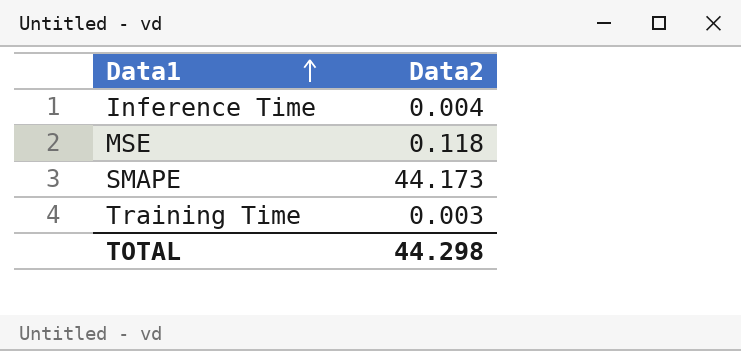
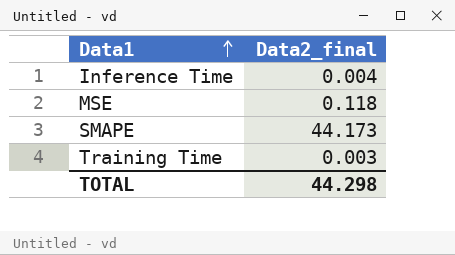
column name: Data2 -> Data2_final

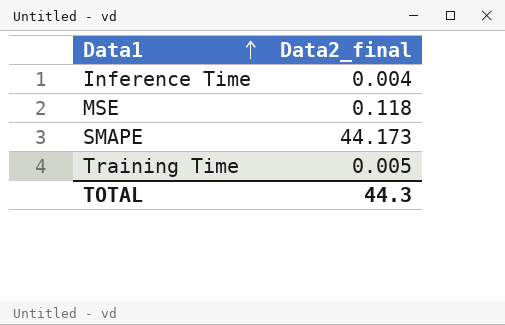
Training Time | Data2_final: 0.003 -> 0.005
TOTAL | Data2_final: 44.298 -> 44.3

